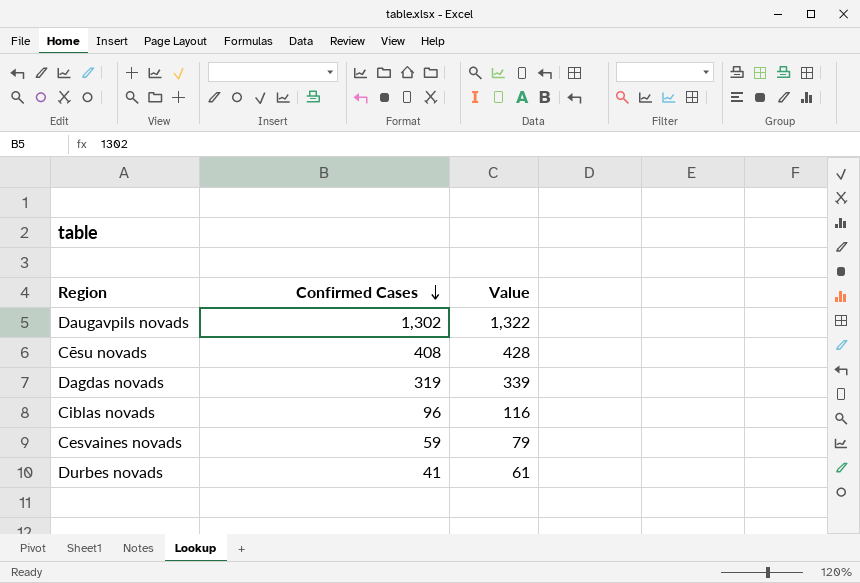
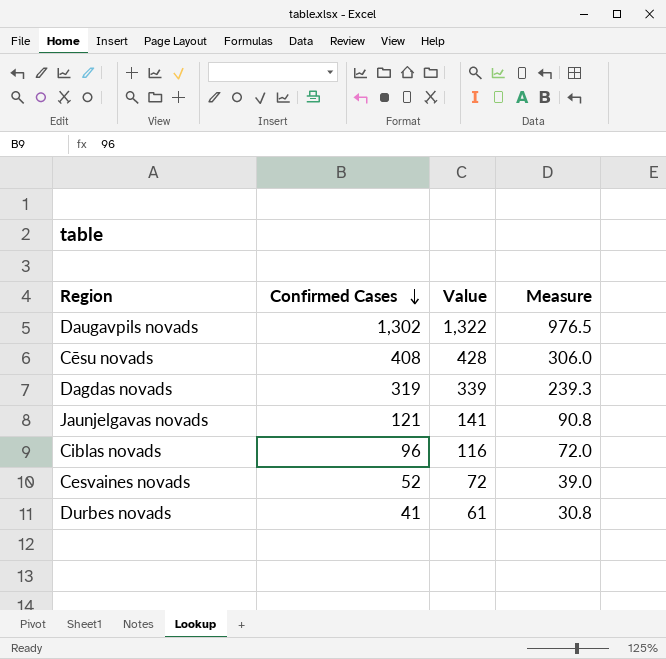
column Measure | formula: none -> [Confirmed Cases] * 0.75
row Jaunjelgavas novads: none -> 121 | 141 | 90.8
Cesvaines novads | Confirmed Cases: 59 -> 52
Cesvaines novads | Value: 79 -> 72

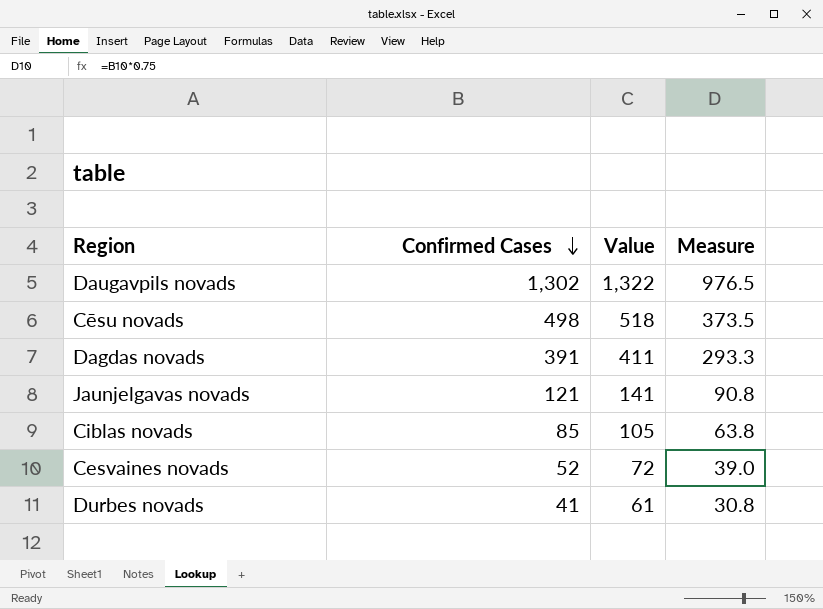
Cēsu novads | Confirmed Cases: 408 -> 498
Cēsu novads | Value: 428 -> 518
Cēsu novads | Measure: 306.0 -> 373.5
Dagdas novads | Confirmed Cases: 319 -> 391
Dagdas novads | Value: 339 -> 411
Dagdas novads | Measure: 239.3 -> 293.3
Ciblas novads | Confirmed Cases: 96 -> 85
Ciblas novads | Value: 116 -> 105
Ciblas novads | Measure: 72.0 -> 63.8

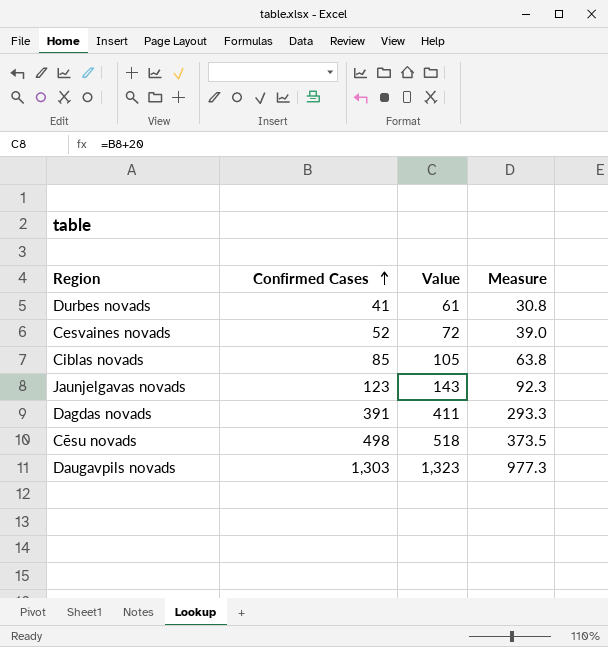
row order: Confirmed Cases descending -> Confirmed Cases ascending
Jaunjelgavas novads | Confirmed Cases: 121 -> 123
Jaunjelgavas novads | Value: 141 -> 143
Jaunjelgavas novads | Measure: 90.8 -> 92.3
Daugavpils novads | Confirmed Cases: 1,302 -> 1,303
Daugavpils novads | Value: 1,322 -> 1,323
Daugavpils novads | Measure: 976.5 -> 977.3

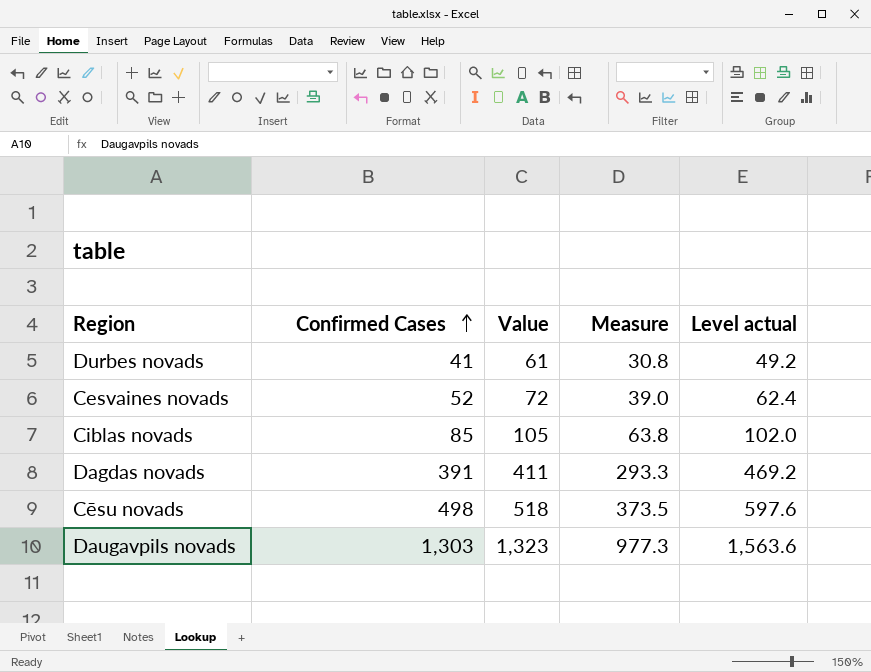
column Level actual | formula: none -> [Confirmed Cases] * 1.2
row Jaunjelgavas novads: 123 | 143 | 92.3 -> none

